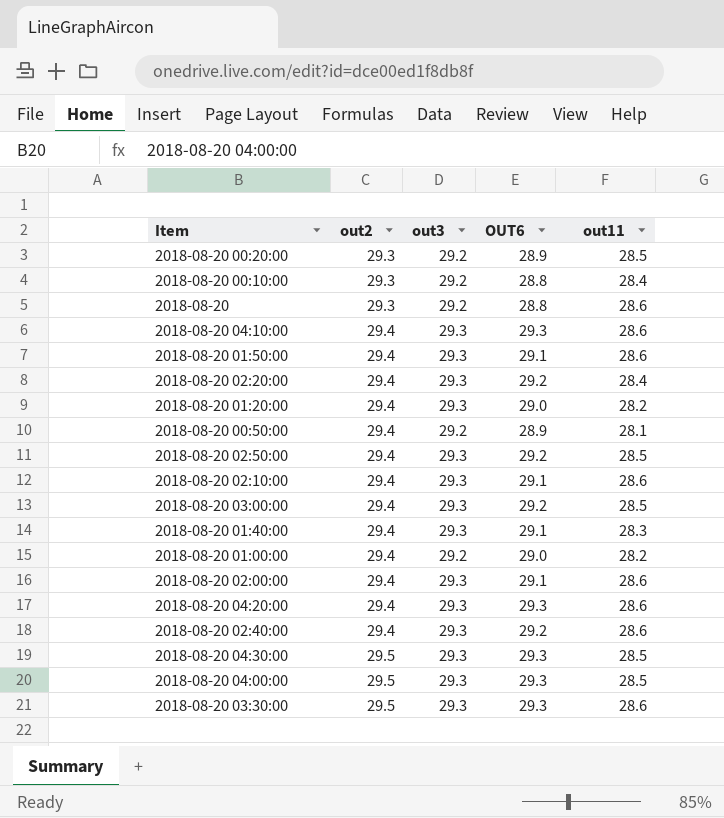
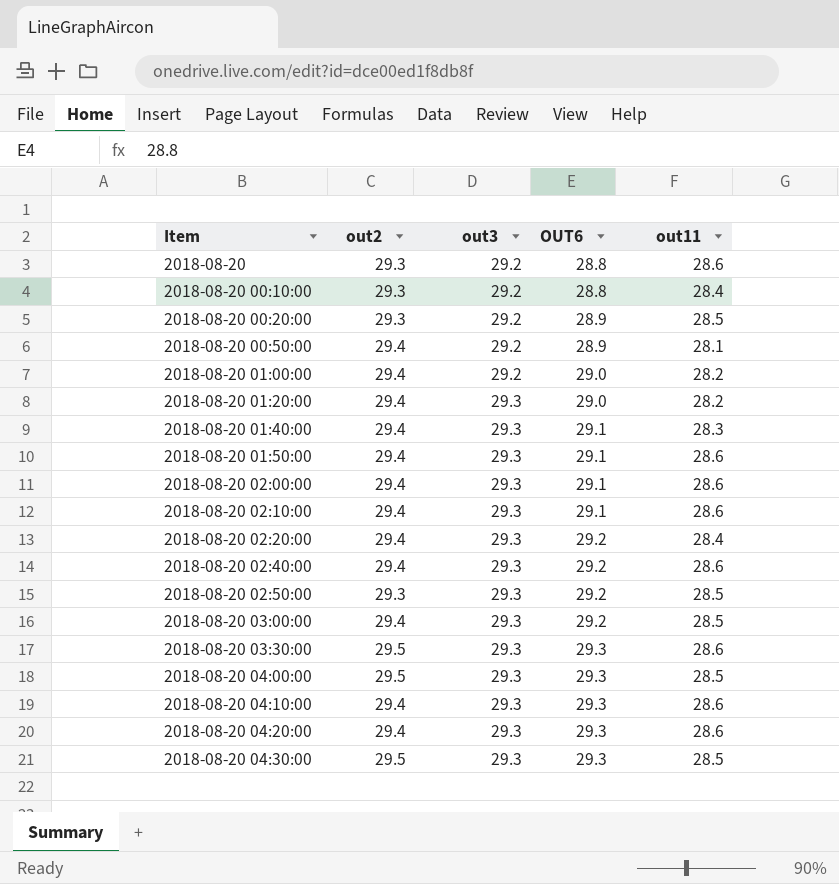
row order: out2 ascending -> Item ascending
2018-08-20 02:50:00 | out2: 29.4 -> 29.3

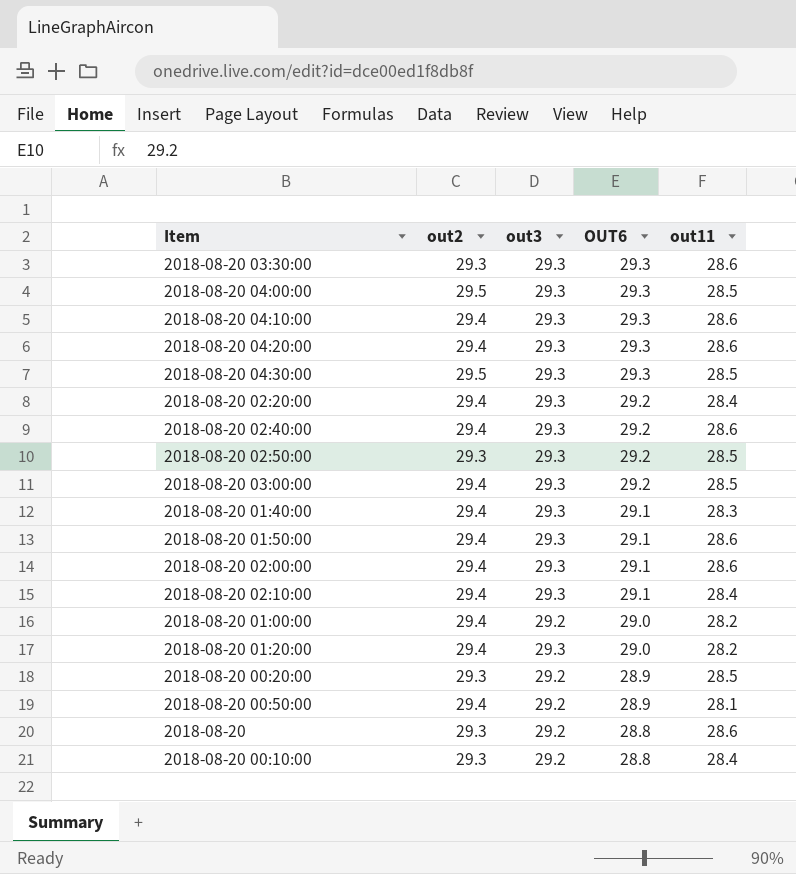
row order: Item ascending -> OUT6 descending
2018-08-20 03:30:00 | out2: 29.5 -> 29.3
2018-08-20 02:10:00 | out11: 28.6 -> 28.4

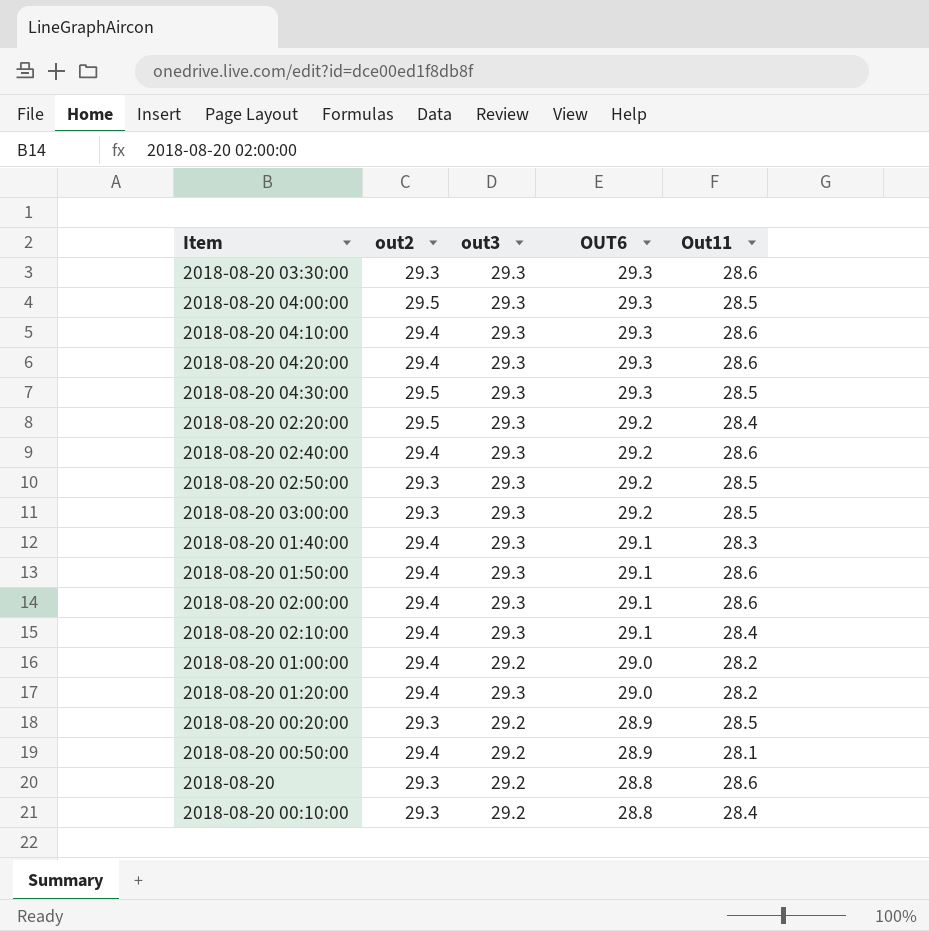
column name: out11 -> Out11
2018-08-20 02:20:00 | out2: 29.4 -> 29.5
2018-08-20 03:00:00 | out2: 29.4 -> 29.3

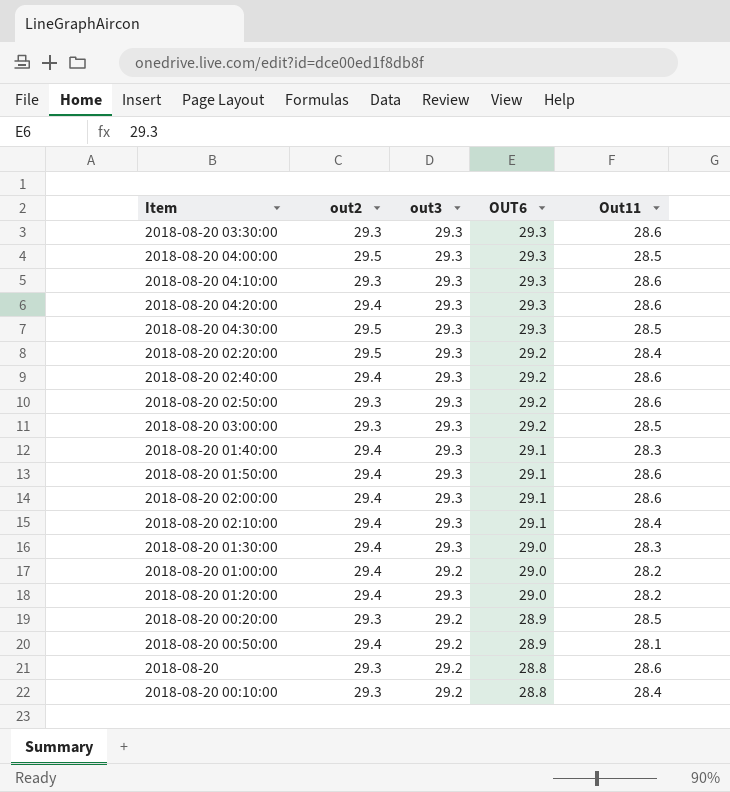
2018-08-20 04:10:00 | out2: 29.4 -> 29.3
2018-08-20 02:50:00 | Out11: 28.5 -> 28.6
row 2018-08-20 01:30:00: none -> 29.4 | 29.3 | 29.0 | 28.3

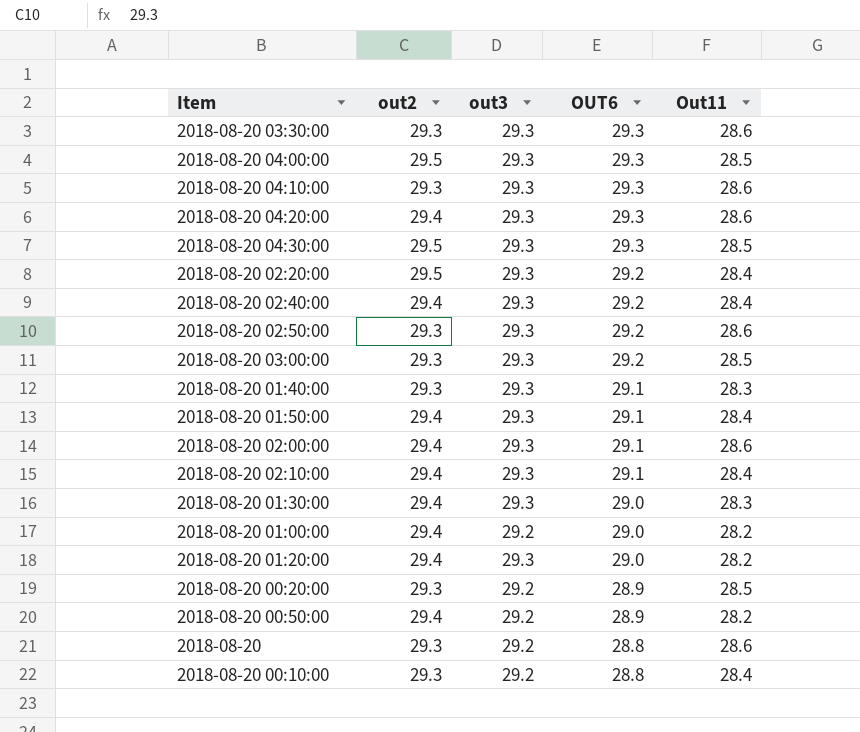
2018-08-20 02:40:00 | Out11: 28.6 -> 28.4
2018-08-20 01:40:00 | out2: 29.4 -> 29.3
2018-08-20 01:50:00 | Out11: 28.6 -> 28.4
2018-08-20 00:50:00 | Out11: 28.1 -> 28.2

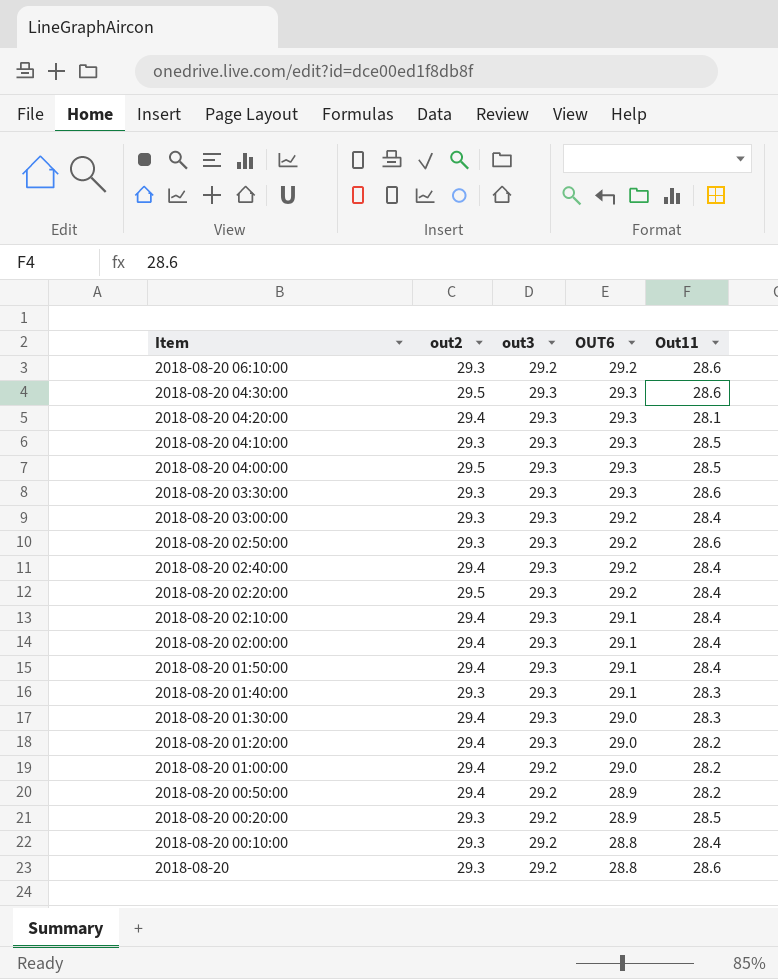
row order: OUT6 descending -> Item descending
row 2018-08-20 06:10:00: none -> 29.3 | 29.2 | 29.2 | 28.6
2018-08-20 04:30:00 | Out11: 28.5 -> 28.6
2018-08-20 04:20:00 | Out11: 28.6 -> 28.1
2018-08-20 04:10:00 | Out11: 28.6 -> 28.5
2018-08-20 03:00:00 | Out11: 28.5 -> 28.4
2018-08-20 02:00:00 | Out11: 28.6 -> 28.4

